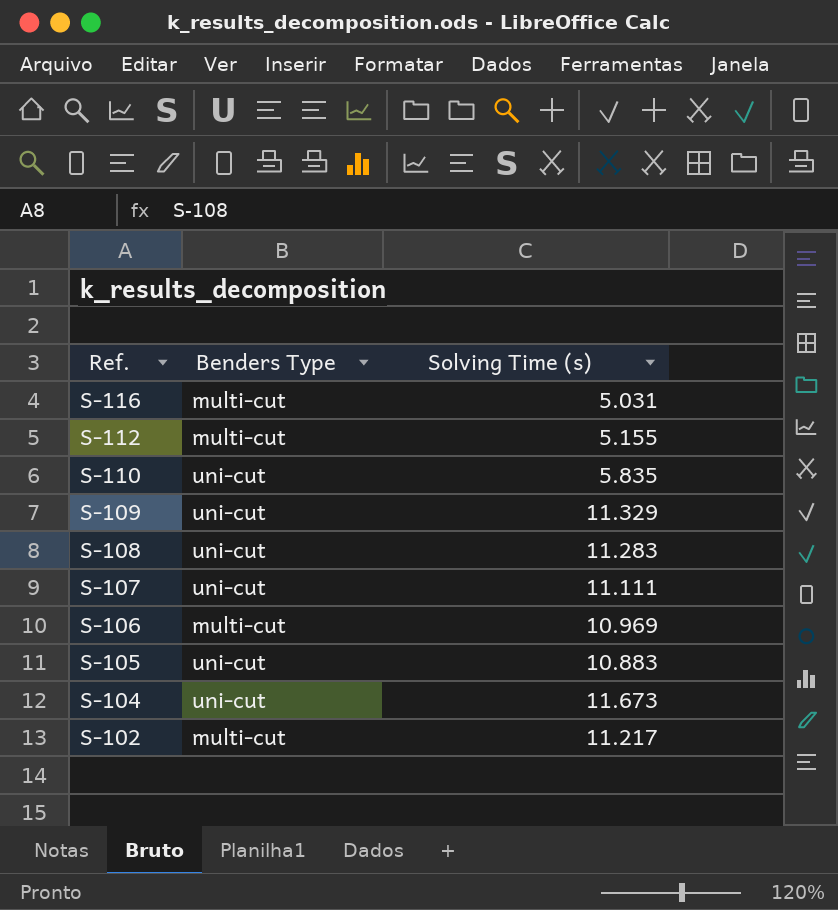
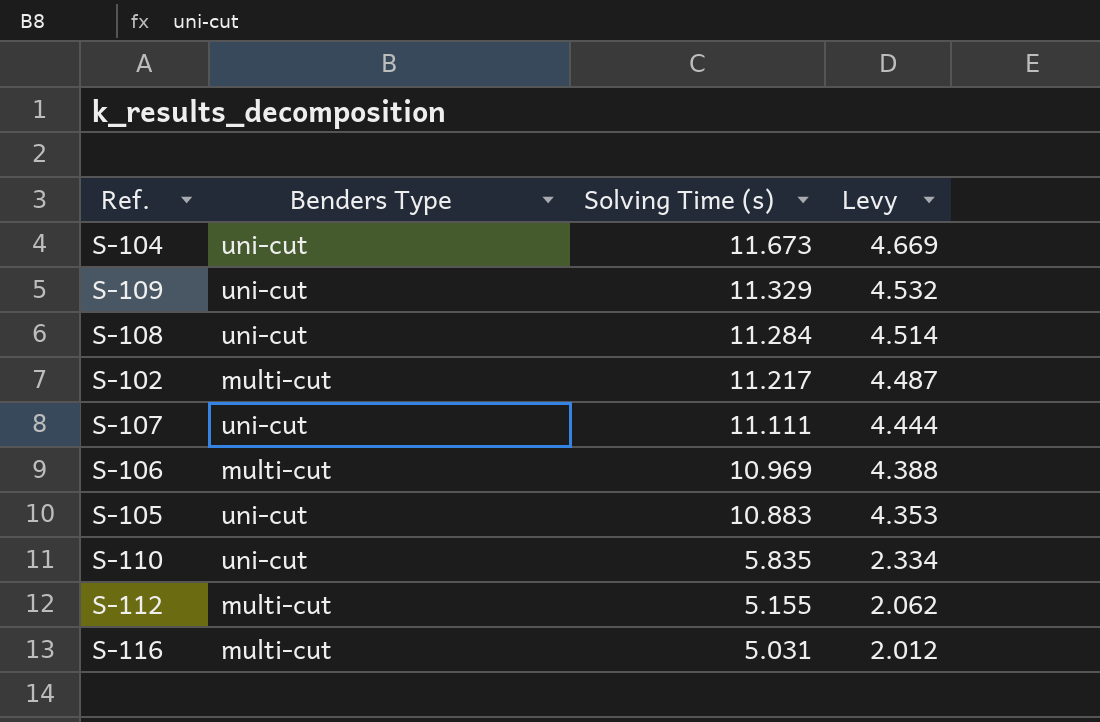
row order: Ref. descending -> Solving Time (s) descending
column Levy | formula: none -> [Solving Time (s)] * 0.4
S-108 | Solving Time (s): 11.283 -> 11.284

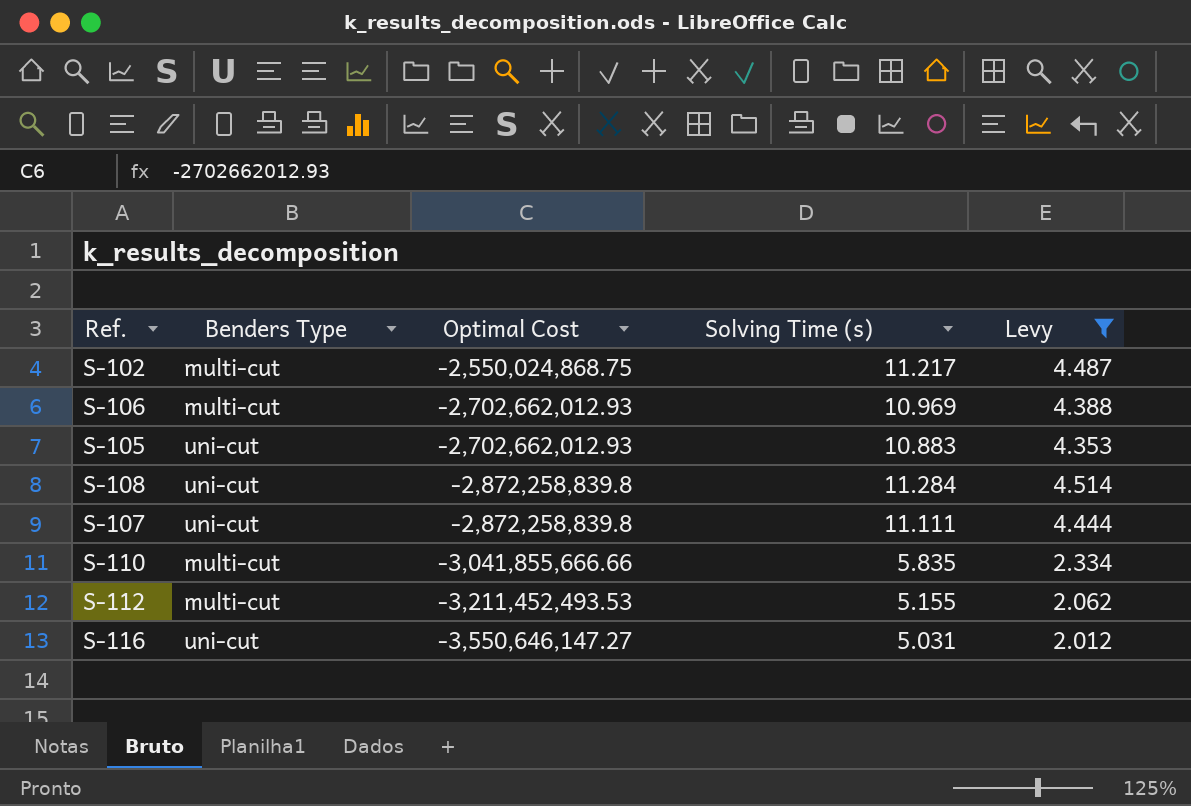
filter: none -> Levy <= 4.514
row order: Solving Time (s) descending -> Optimal Cost descending
column Optimal Cost | position: none -> 3
S-110 | Benders Type: uni-cut -> multi-cut
S-116 | Benders Type: multi-cut -> uni-cut

